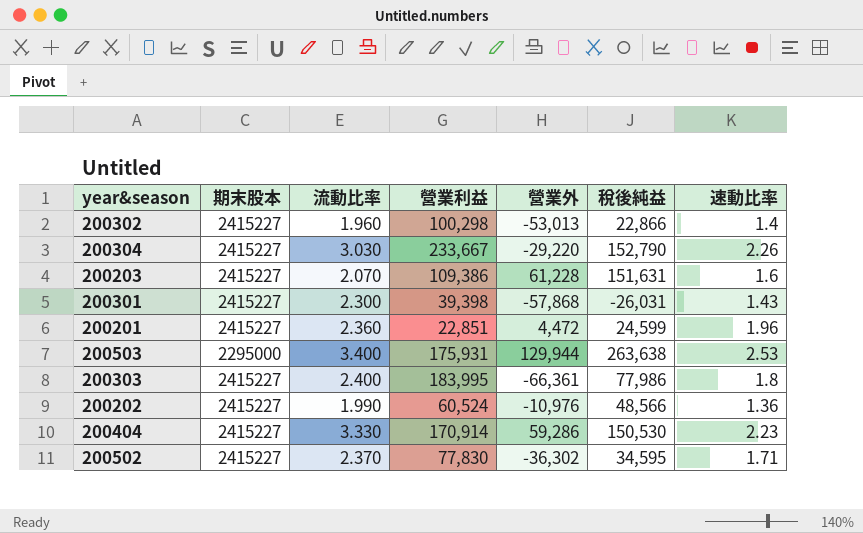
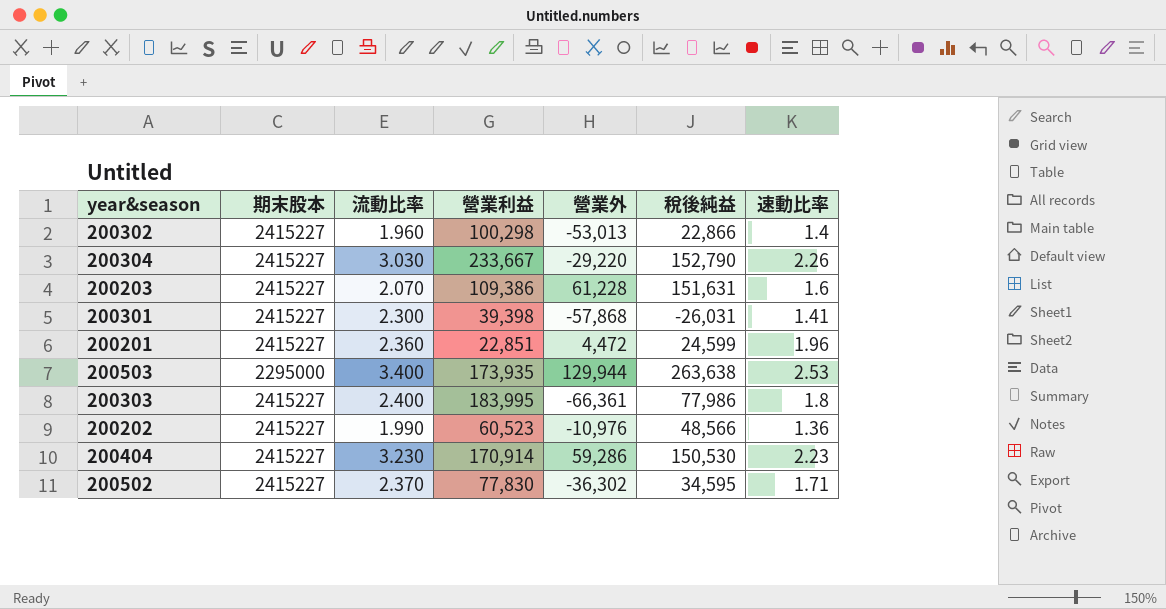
200301 | 速動比率: 1.43 -> 1.41
200503 | 營業利益: 175,931 -> 173,935
200202 | 營業利益: 60,524 -> 60,523
200404 | 流動比率: 3.330 -> 3.230

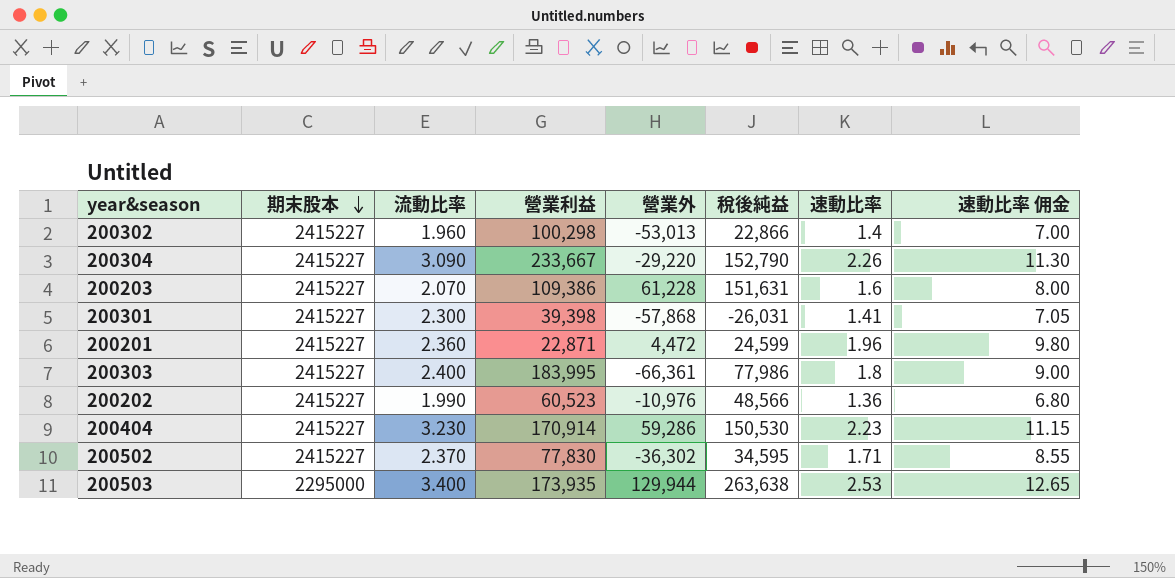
row order: none -> 期末股本 descending
column 速動比率 佣金 | formula: none -> [速動比率] * 5
200304 | 流動比率: 3.030 -> 3.090
200201 | 營業利益: 22,851 -> 22,871

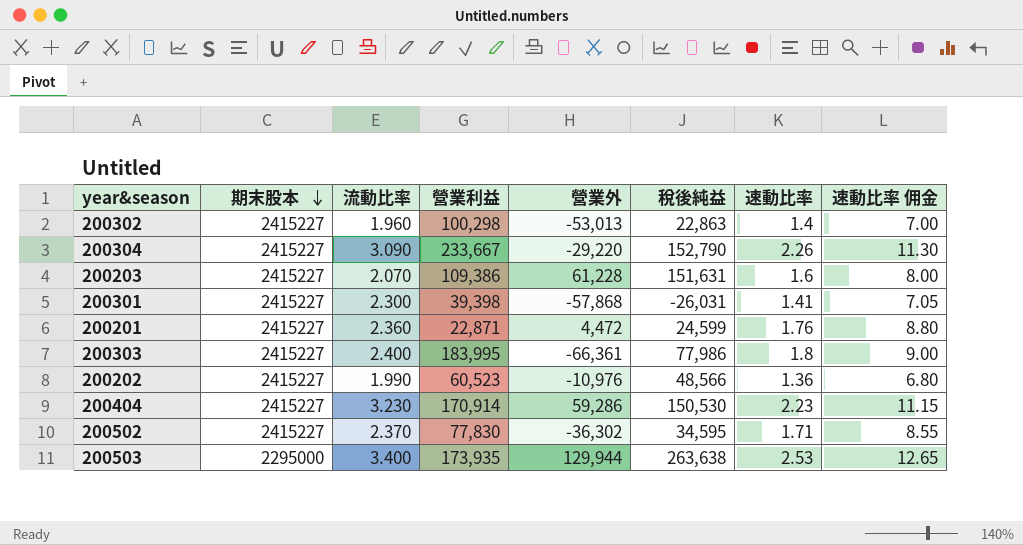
200302 | 稅後純益: 22,866 -> 22,863
200201 | 速動比率: 1.96 -> 1.76
200201 | 速動比率 佣金: 9.80 -> 8.80

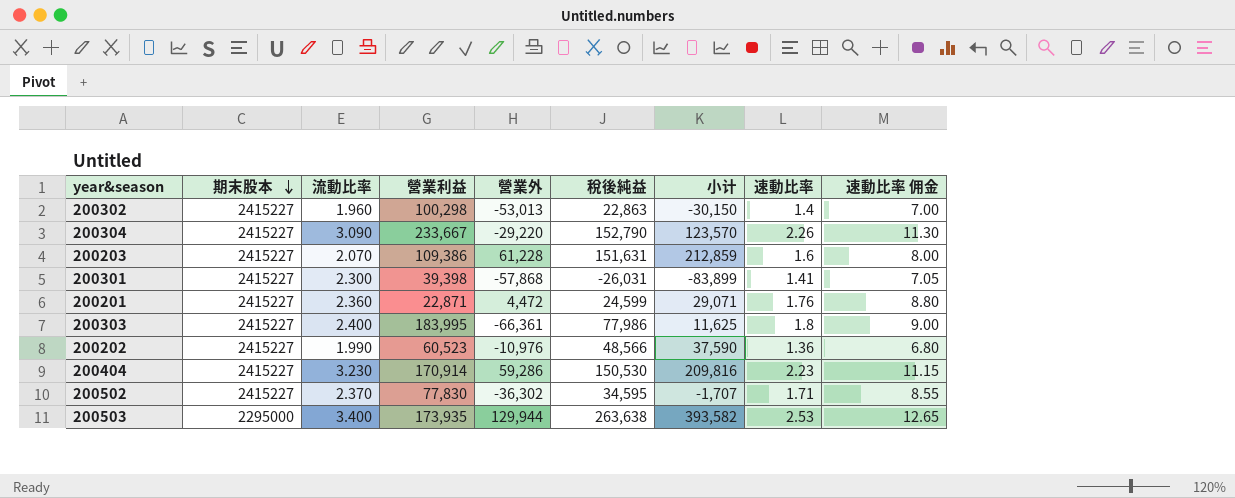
column 小计 | formula: none -> [營業外] + [稅後純益]

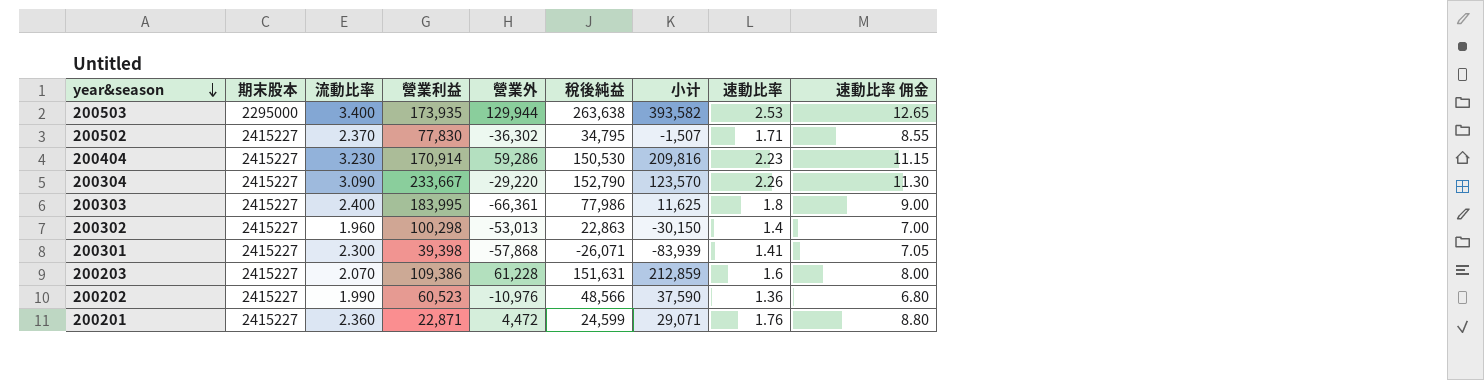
row order: 期末股本 descending -> year&season descending
200502 | 稅後純益: 34,595 -> 34,795
200502 | 小计: -1,707 -> -1,507
200301 | 稅後純益: -26,031 -> -26,071
200301 | 小计: -83,899 -> -83,939

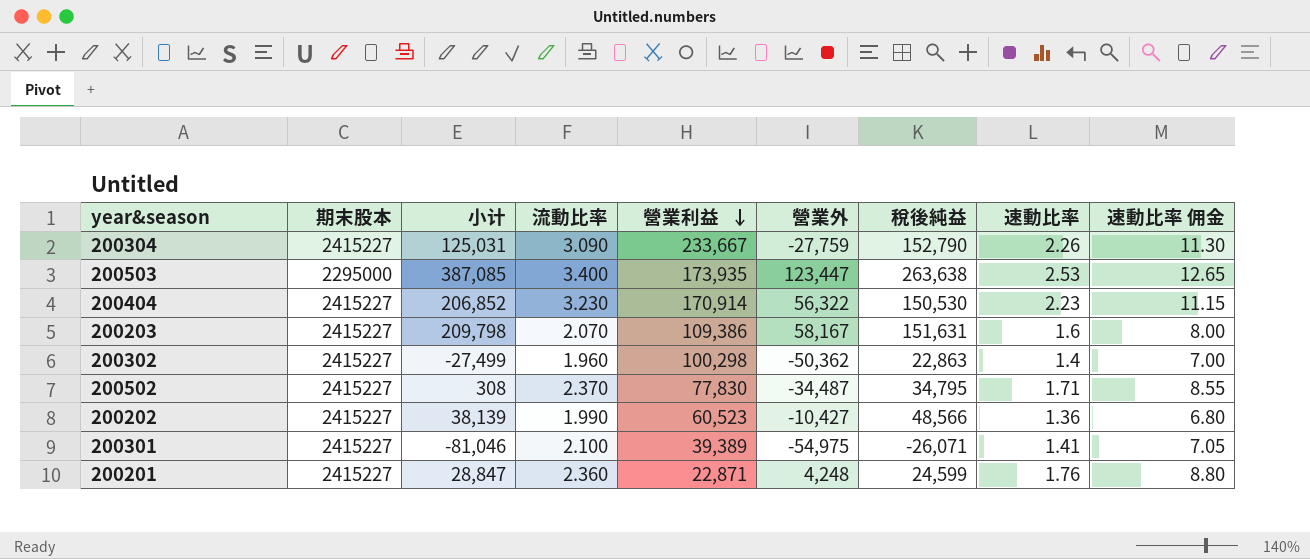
row order: year&season descending -> 營業利益 descending
column 小计 | position: 7 -> 3
row 200303: 2415227 | 2.400 | 183,995 | -66,361 | 77,986 | 11,625 | 1.8 | 9.00 -> none
200304 | 小计: 123,570 -> 125,031
200304 | 營業外: -29,220 -> -27,759
200503 | 小计: 393,582 -> 387,085
200503 | 營業外: 129,944 -> 123,447
200404 | 小计: 209,816 -> 206,852
200404 | 營業外: 59,286 -> 56,322
200203 | 小计: 212,859 -> 209,798
200203 | 營業外: 61,228 -> 58,167
200302 | 小计: -30,150 -> -27,499
200302 | 營業外: -53,013 -> -50,362
200502 | 小计: -1,507 -> 308
200502 | 營業外: -36,302 -> -34,487
200202 | 小计: 37,590 -> 38,139
200202 | 營業外: -10,976 -> -10,427
200301 | 小计: -83,939 -> -81,046
200301 | 流動比率: 2.300 -> 2.100
200301 | 營業利益: 39,398 -> 39,389
200301 | 營業外: -57,868 -> -54,975
200201 | 小计: 29,071 -> 28,847
200201 | 營業外: 4,472 -> 4,248

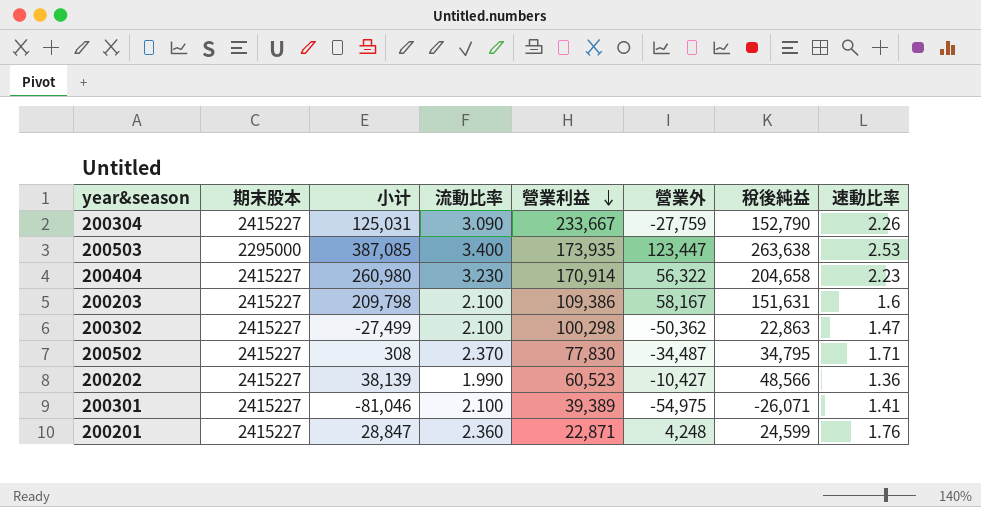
column 速動比率 佣金 | formula: [速動比率] * 5 -> none
200404 | 小计: 206,852 -> 260,980
200404 | 稅後純益: 150,530 -> 204,658
200203 | 流動比率: 2.070 -> 2.100
200302 | 流動比率: 1.960 -> 2.100
200302 | 速動比率: 1.4 -> 1.47

